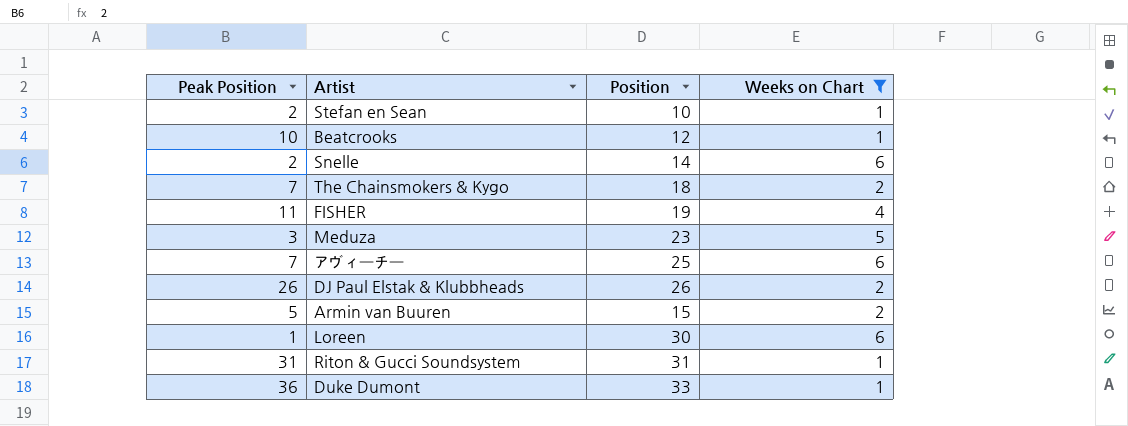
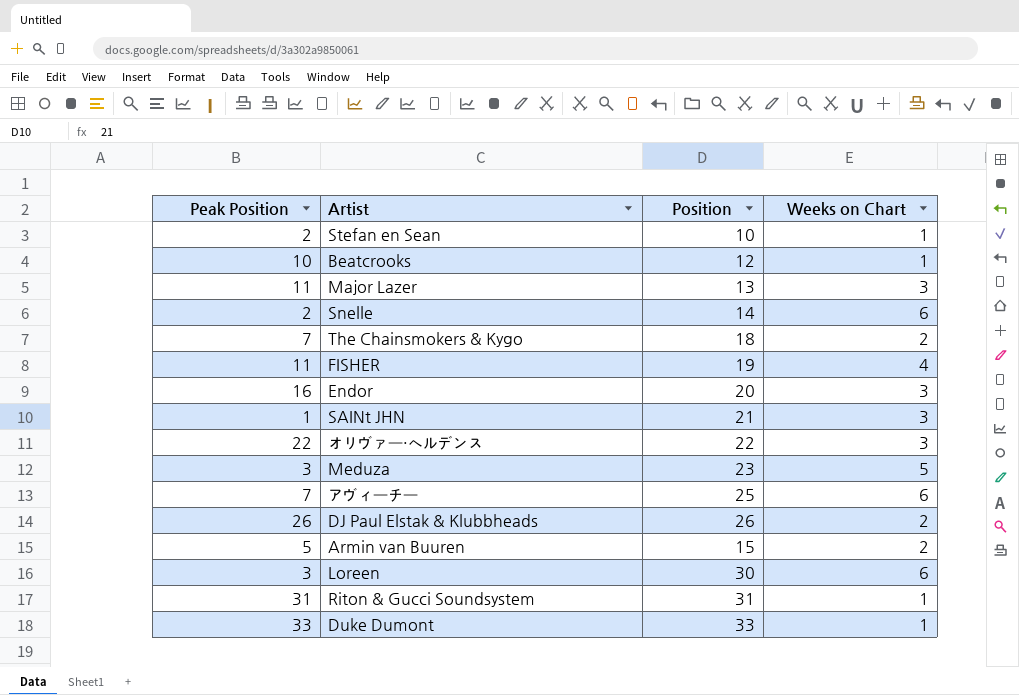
filter: Weeks on Chart != 3 -> none
Loreen | Peak Position: 1 -> 3
Duke Dumont | Peak Position: 36 -> 33

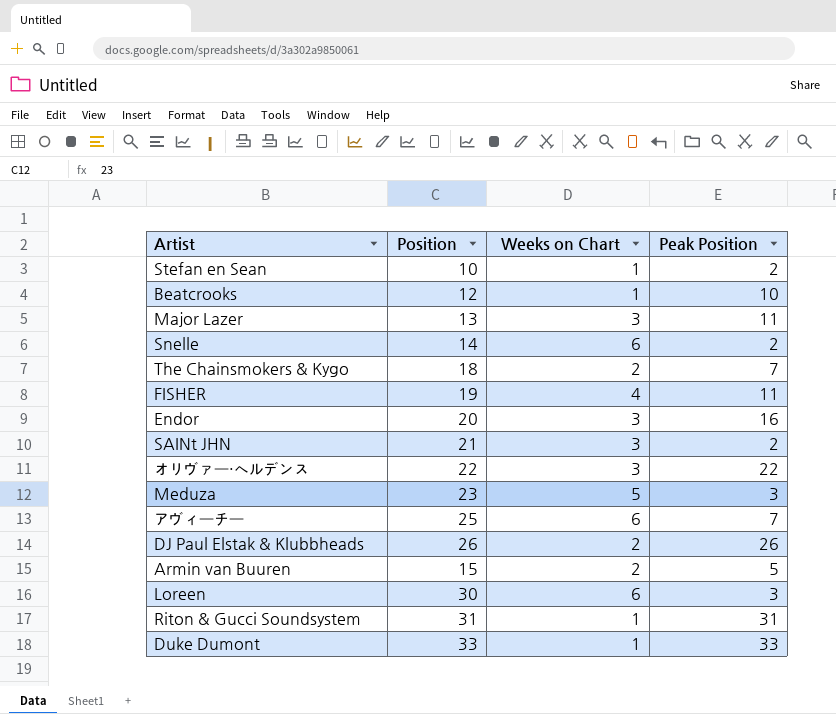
column Peak Position | position: 1 -> 4
SAINt JHN | Peak Position: 1 -> 2

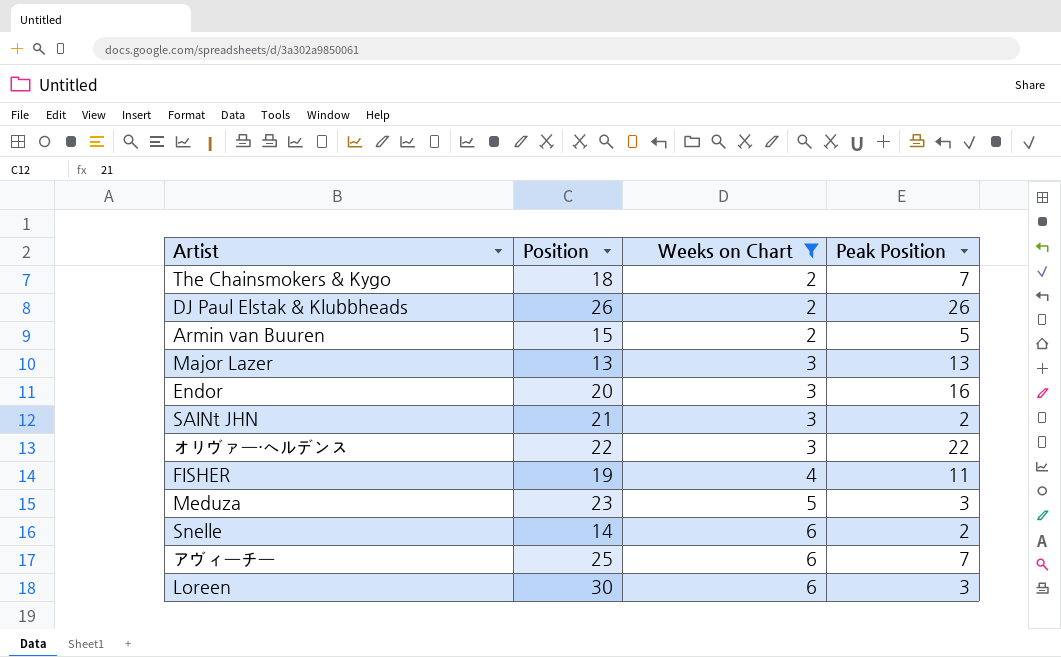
filter: none -> Weeks on Chart != 1
row order: none -> Weeks on Chart ascending
Major Lazer | Peak Position: 11 -> 13

